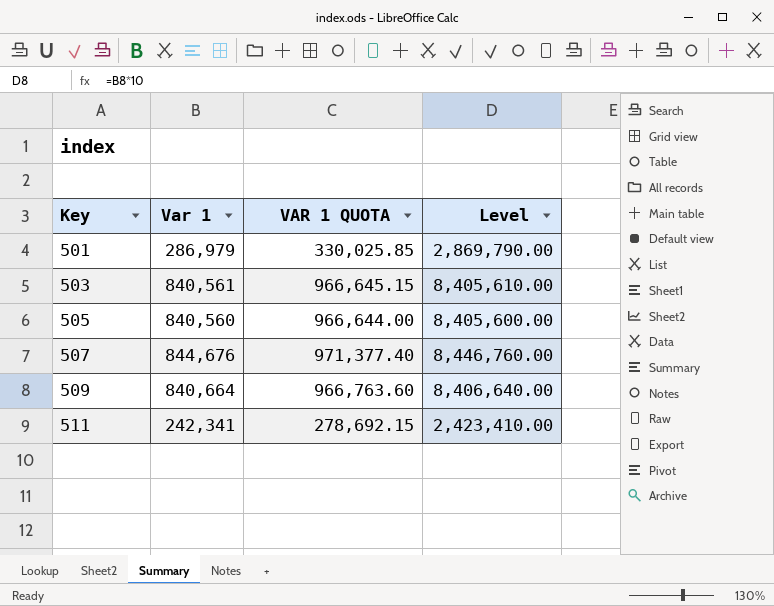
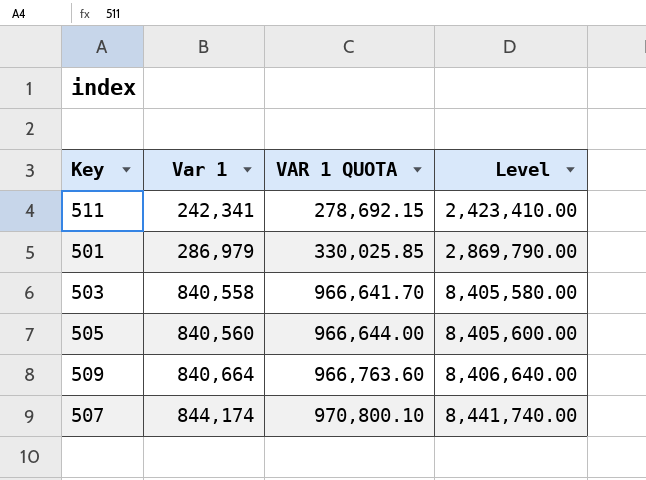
row order: Key ascending -> Var 1 ascending
503 | Var 1: 840,561 -> 840,558
503 | VAR 1 QUOTA: 966,645.15 -> 966,641.70
503 | Level: 8,405,610.00 -> 8,405,580.00
507 | Var 1: 844,676 -> 844,174
507 | VAR 1 QUOTA: 971,377.40 -> 970,800.10
507 | Level: 8,446,760.00 -> 8,441,740.00

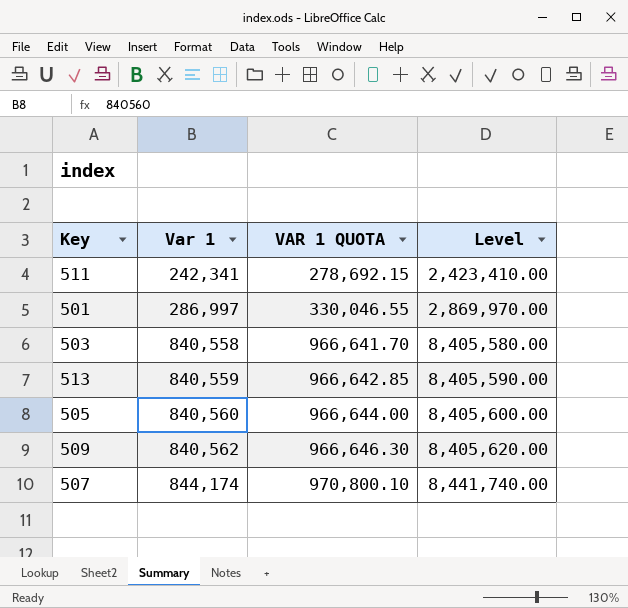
501 | Var 1: 286,979 -> 286,997
501 | VAR 1 QUOTA: 330,025.85 -> 330,046.55
501 | Level: 2,869,790.00 -> 2,869,970.00
row 513: none -> 840,559 | 966,642.85 | 8,405,590.00
509 | Var 1: 840,664 -> 840,562
509 | VAR 1 QUOTA: 966,763.60 -> 966,646.30
509 | Level: 8,406,640.00 -> 8,405,620.00

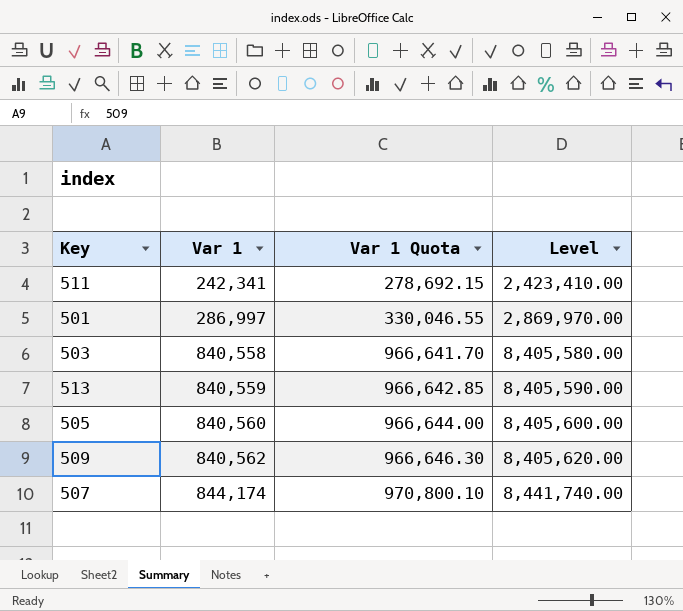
column name: VAR 1 QUOTA -> Var 1 Quota

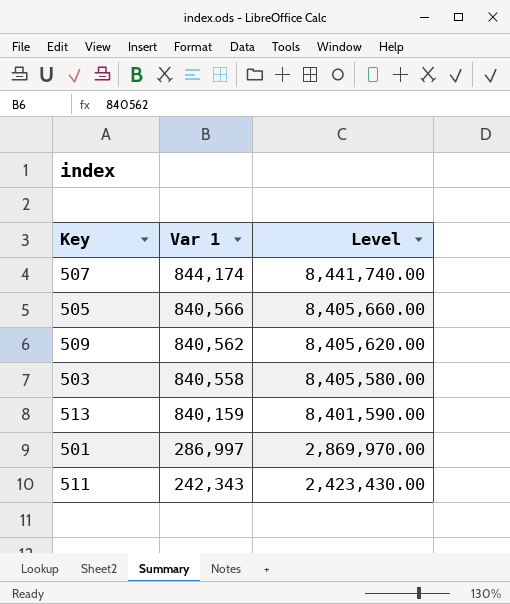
row order: Var 1 ascending -> Var 1 descending
column Var 1 Quota | formula: [Var 1] * 1.15 -> none
505 | Var 1: 840,560 -> 840,566
505 | Level: 8,405,600.00 -> 8,405,660.00
513 | Var 1: 840,559 -> 840,159
513 | Level: 8,405,590.00 -> 8,401,590.00
511 | Var 1: 242,341 -> 242,343
511 | Level: 2,423,410.00 -> 2,423,430.00

